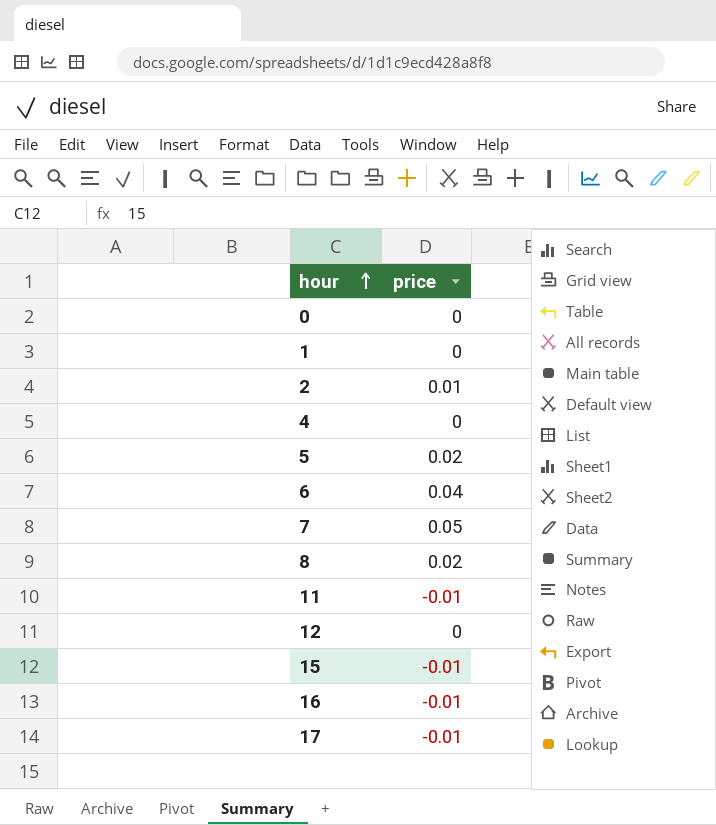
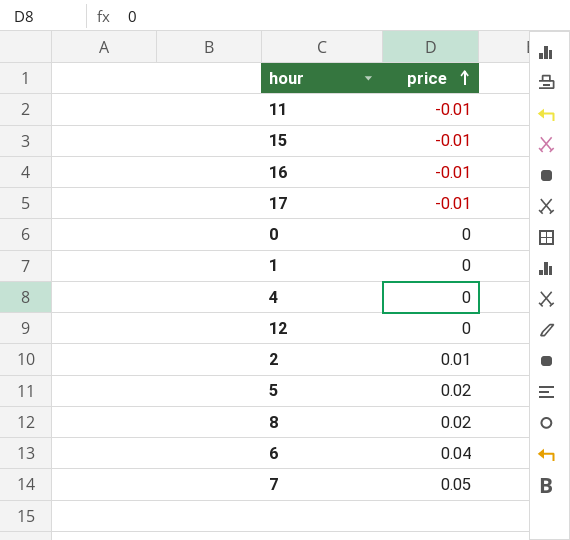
row order: hour ascending -> price ascending

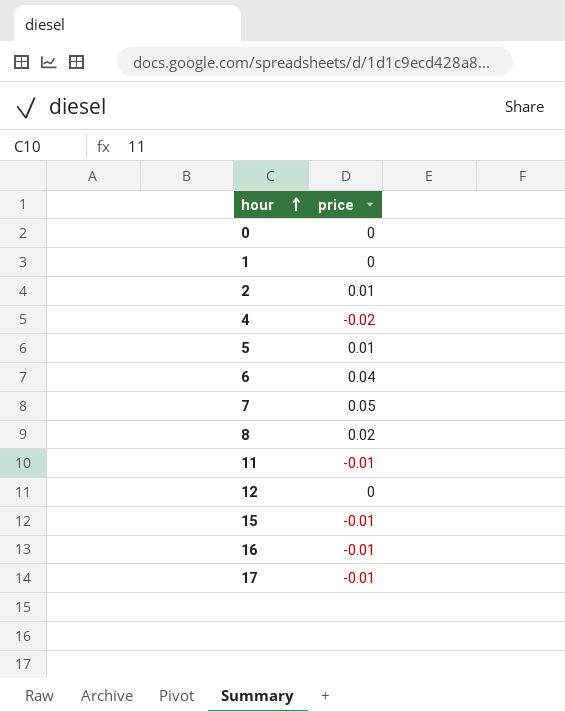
row order: price ascending -> hour ascending
4 | price: 0 -> -0.02
5 | price: 0.02 -> 0.01

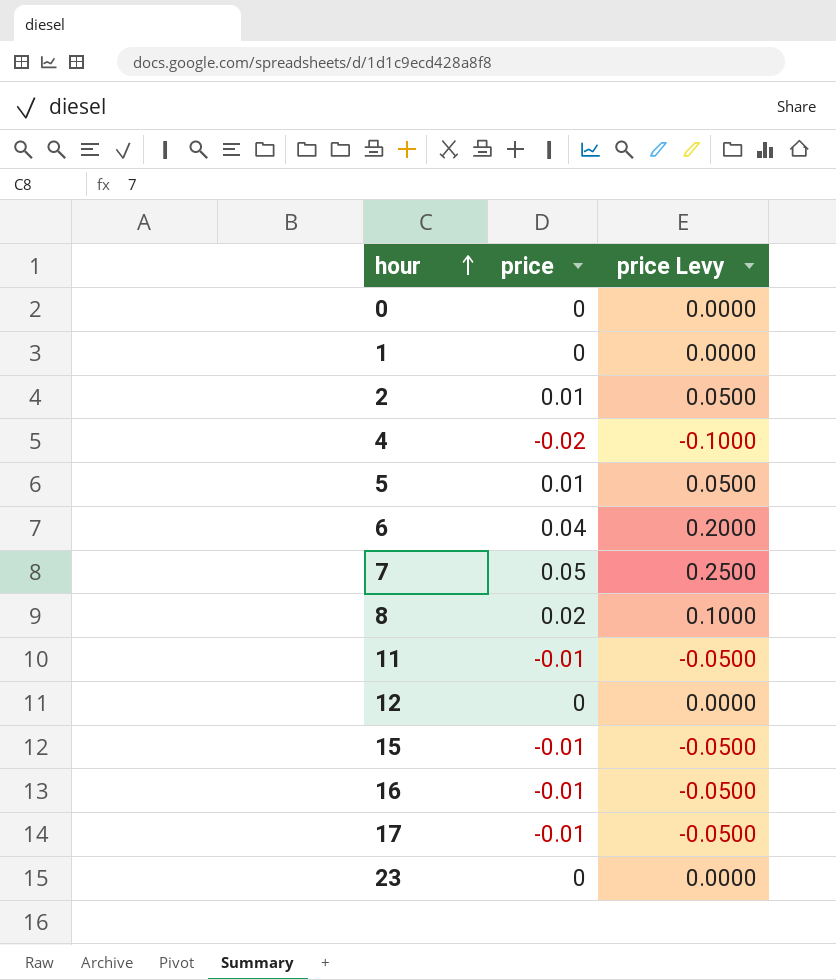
column price Levy | formula: none -> [price] * 5
row 23: none -> 0 | 0.0000

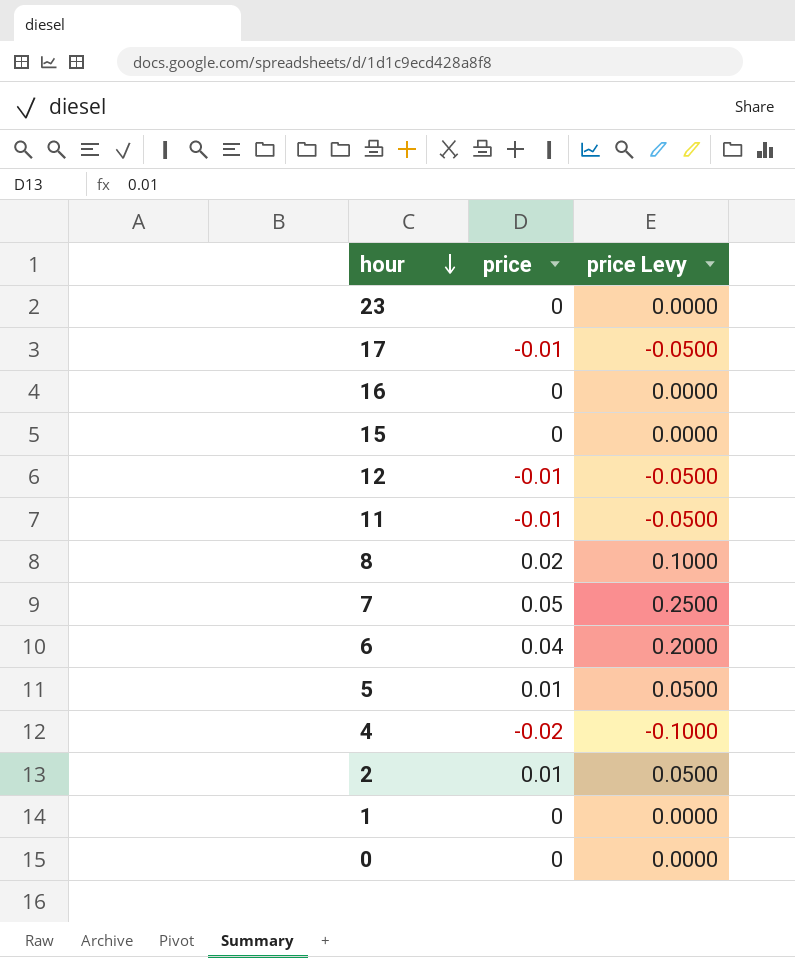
row order: hour ascending -> hour descending
16 | price: -0.01 -> 0
16 | price Levy: -0.0500 -> 0.0000
15 | price: -0.01 -> 0
15 | price Levy: -0.0500 -> 0.0000
12 | price: 0 -> -0.01
12 | price Levy: 0.0000 -> -0.0500

